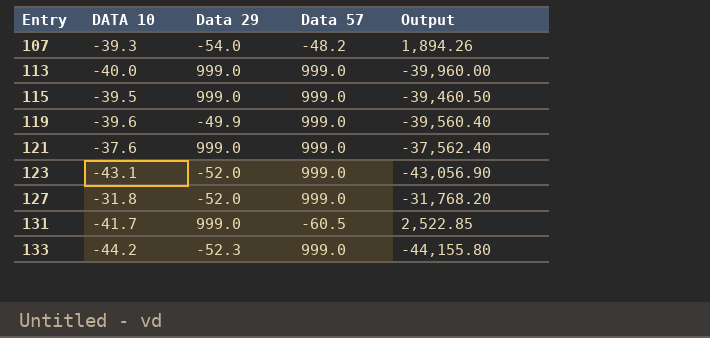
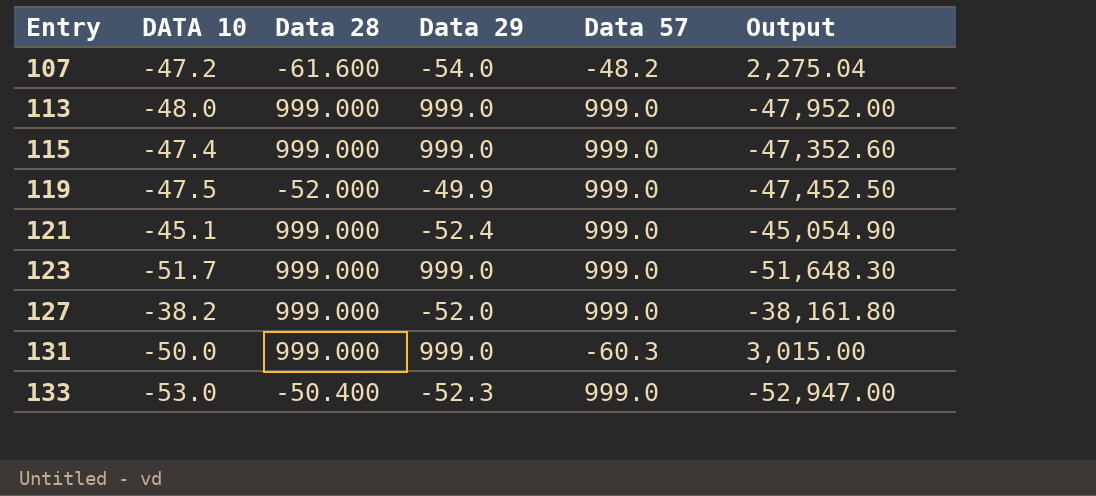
column Data 28 | position: none -> 3
107 | DATA 10: -39.3 -> -47.2
107 | Output: 1,894.26 -> 2,275.04
113 | DATA 10: -40.0 -> -48.0
113 | Output: -39,960.00 -> -47,952.00
115 | DATA 10: -39.5 -> -47.4
115 | Output: -39,460.50 -> -47,352.60
119 | DATA 10: -39.6 -> -47.5
119 | Output: -39,560.40 -> -47,452.50
121 | DATA 10: -37.6 -> -45.1
121 | Data 29: 999.0 -> -52.4
121 | Output: -37,562.40 -> -45,054.90
123 | DATA 10: -43.1 -> -51.7
123 | Data 29: -52.0 -> 999.0
123 | Output: -43,056.90 -> -51,648.30
127 | DATA 10: -31.8 -> -38.2
127 | Output: -31,768.20 -> -38,161.80
131 | DATA 10: -41.7 -> -50.0
131 | Data 57: -60.5 -> -60.3
131 | Output: 2,522.85 -> 3,015.00
133 | DATA 10: -44.2 -> -53.0
133 | Output: -44,155.80 -> -52,947.00

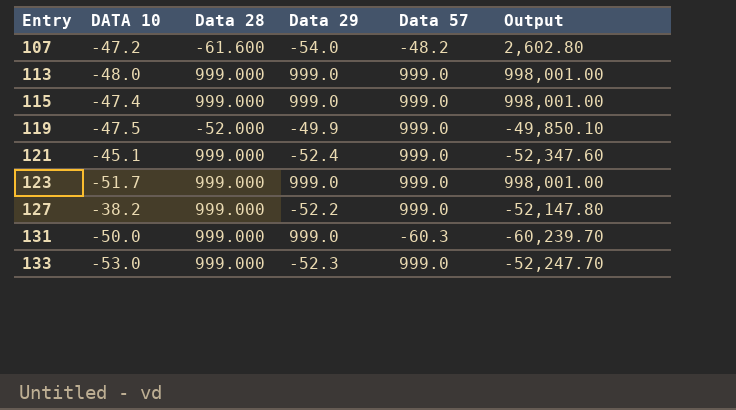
column Output | formula: [DATA 10] * [Data 57] -> [Data 29] * [Data 57]
127 | Data 29: -52.0 -> -52.2
133 | Data 28: -50.400 -> 999.000

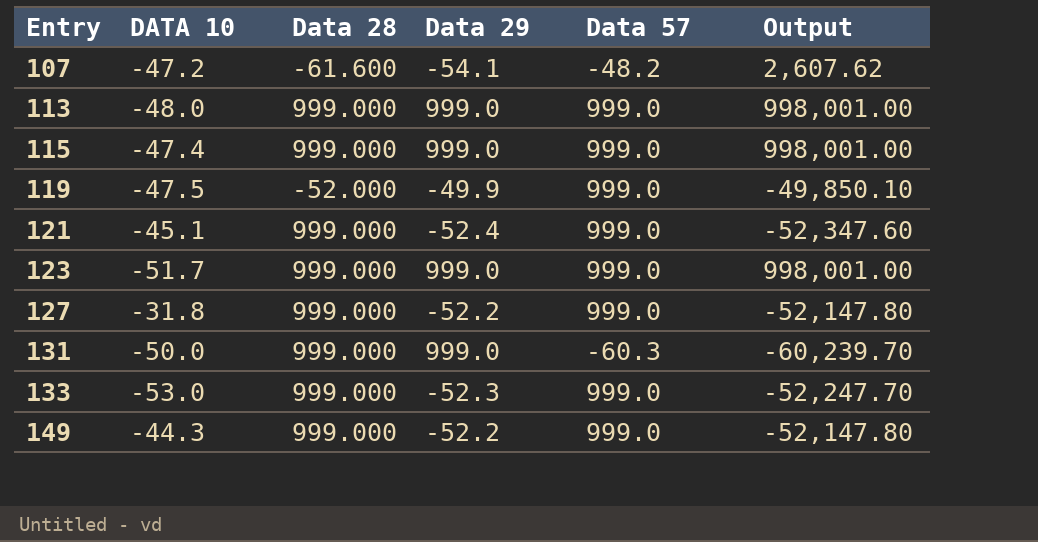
107 | Data 29: -54.0 -> -54.1
107 | Output: 2,602.80 -> 2,607.62
127 | DATA 10: -38.2 -> -31.8
row 149: none -> -44.3 | 999.000 | -52.2 | 999.0 | -52,147.80

